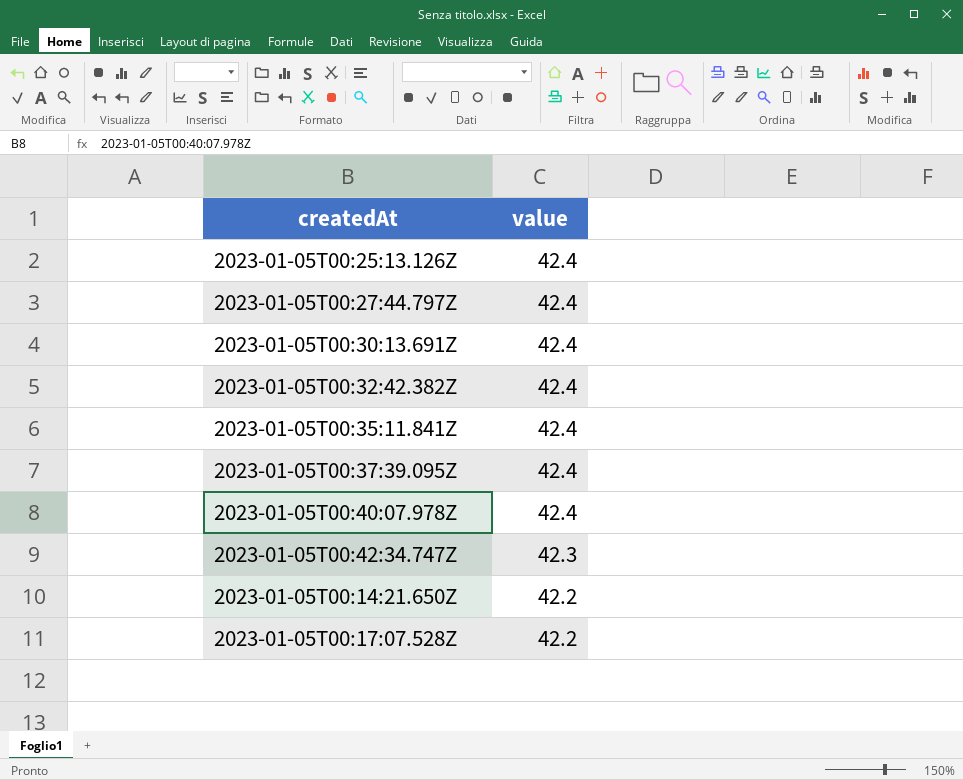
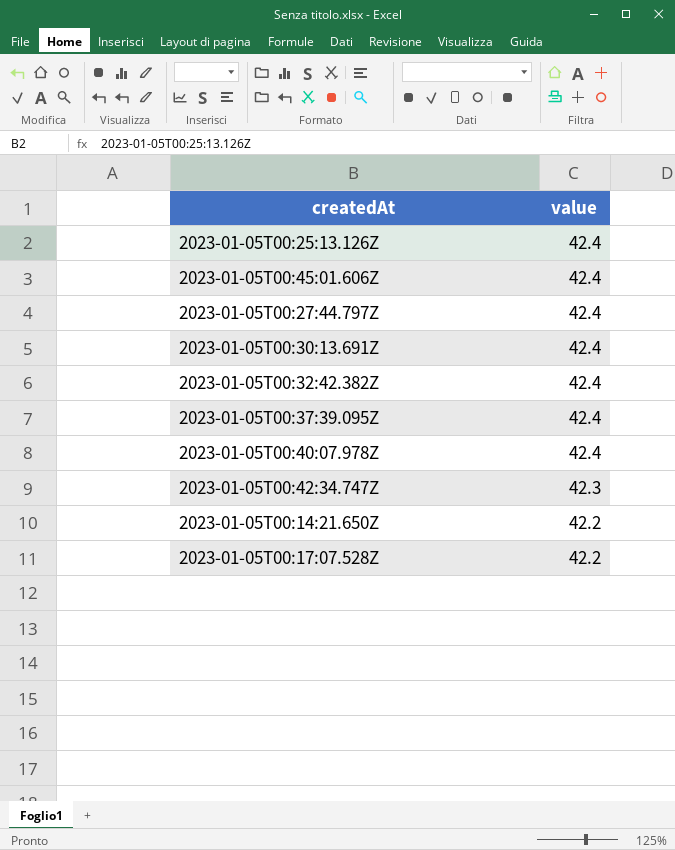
row 2023-01-05T00:35:11.841Z: 42.4 -> none
row 2023-01-05T00:45:01.606Z: none -> 42.4

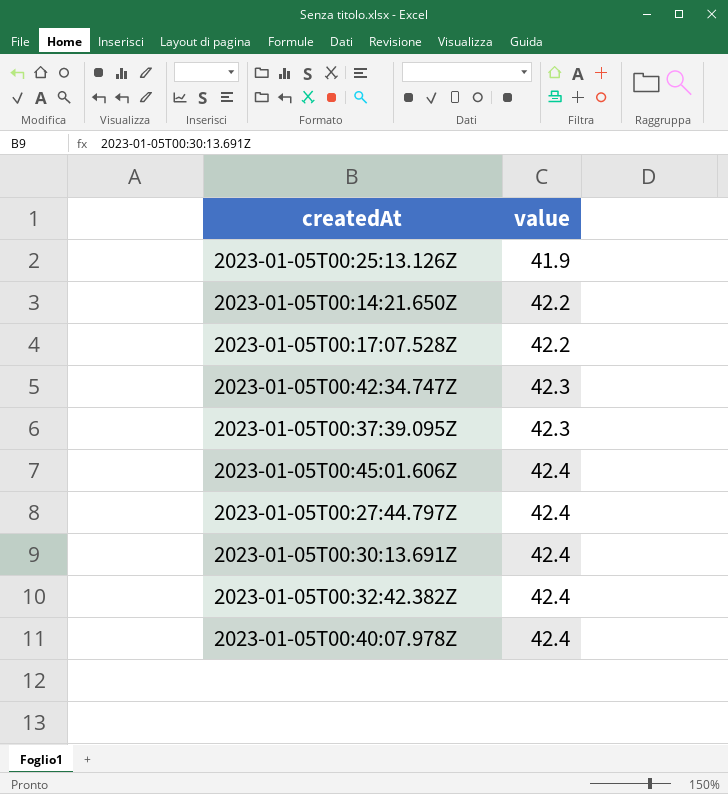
row order: value descending -> value ascending
2023-01-05T00:25:13.126Z | value: 42.4 -> 41.9
2023-01-05T00:37:39.095Z | value: 42.4 -> 42.3

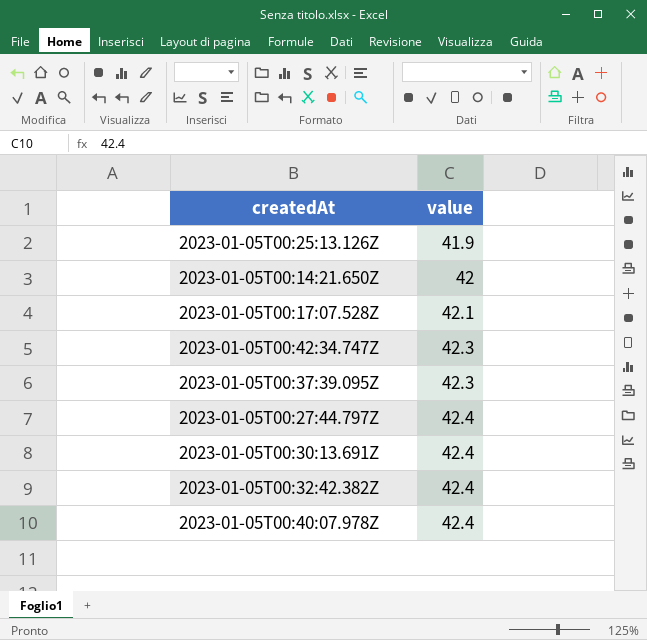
row 2023-01-05T00:45:01.606Z: 42.4 -> none
2023-01-05T00:14:21.650Z | value: 42.2 -> 42
2023-01-05T00:17:07.528Z | value: 42.2 -> 42.1

